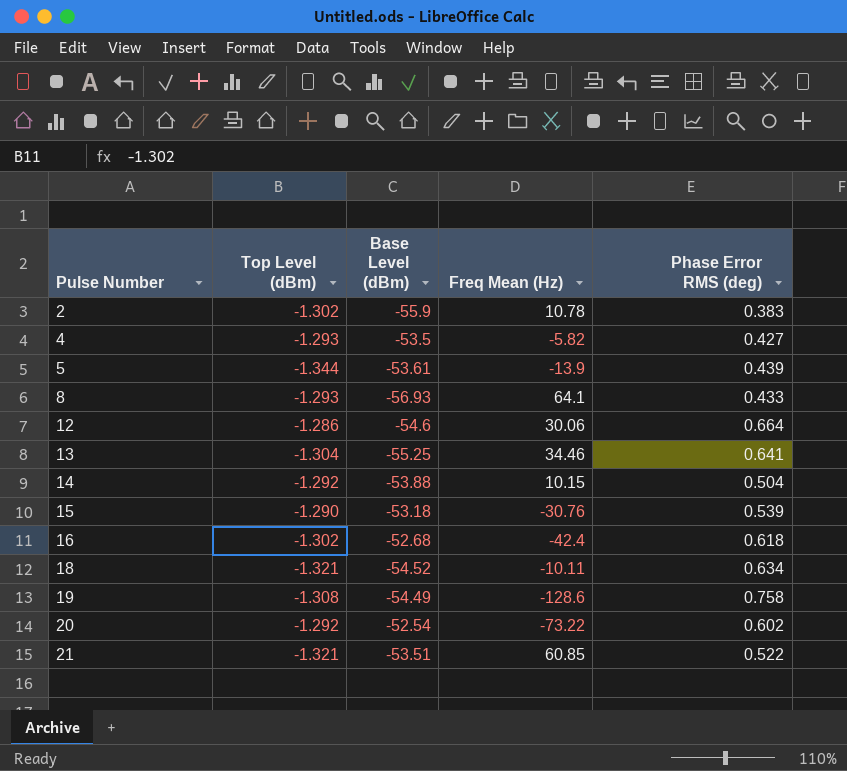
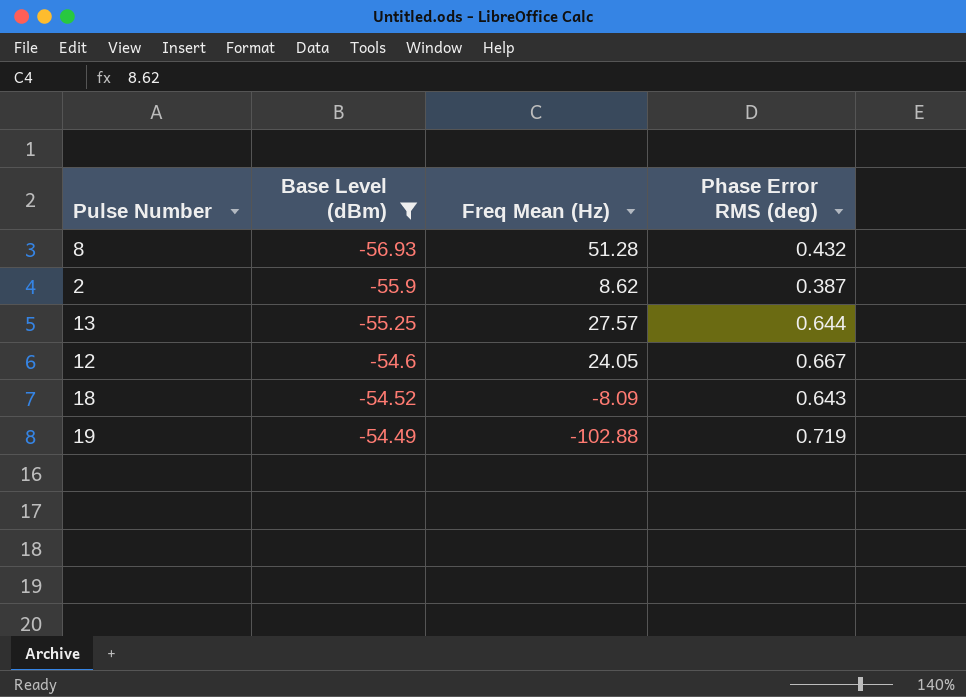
filter: none -> Base Level (dBm) <= -54.49
row order: Pulse Number ascending -> Base Level (dBm) ascending
column Top Level (dBm) | position: 2 -> none
8 | Freq Mean (Hz): 64.1 -> 51.28
8 | Phase Error RMS (deg): 0.433 -> 0.432
2 | Freq Mean (Hz): 10.78 -> 8.62
2 | Phase Error RMS (deg): 0.383 -> 0.387
13 | Freq Mean (Hz): 34.46 -> 27.57
13 | Phase Error RMS (deg): 0.641 -> 0.644
12 | Freq Mean (Hz): 30.06 -> 24.05
12 | Phase Error RMS (deg): 0.664 -> 0.667
18 | Freq Mean (Hz): -10.11 -> -8.09
18 | Phase Error RMS (deg): 0.634 -> 0.643
19 | Freq Mean (Hz): -128.6 -> -102.88
19 | Phase Error RMS (deg): 0.758 -> 0.719

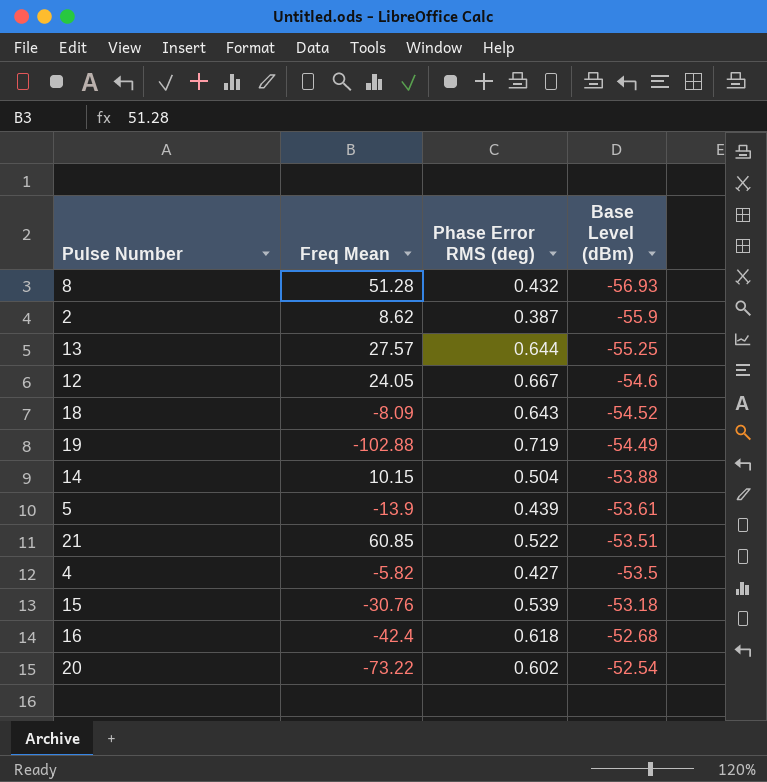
filter: Base Level (dBm) <= -54.49 -> none
column name: Freq Mean (Hz) -> Freq Mean
column Base Level (dBm) | position: 2 -> 4

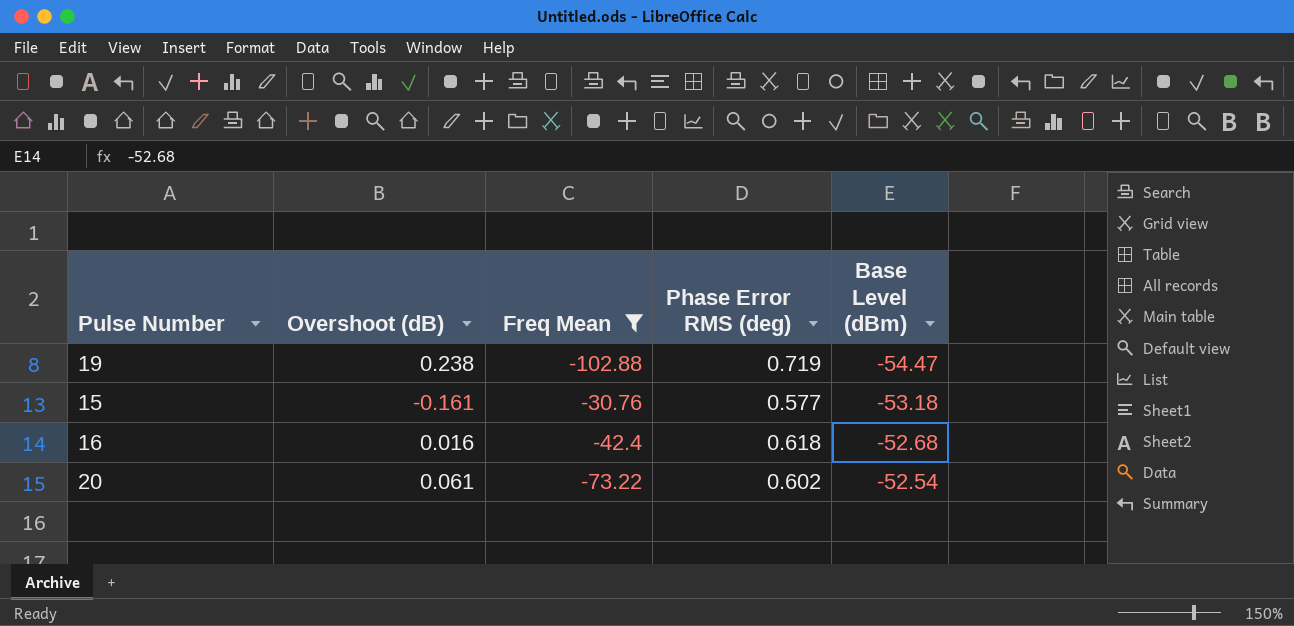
filter: none -> Freq Mean <= -30.76
column Overshoot (dB) | position: none -> 2
19 | Base Level (dBm): -54.49 -> -54.47
15 | Phase Error RMS (deg): 0.539 -> 0.577

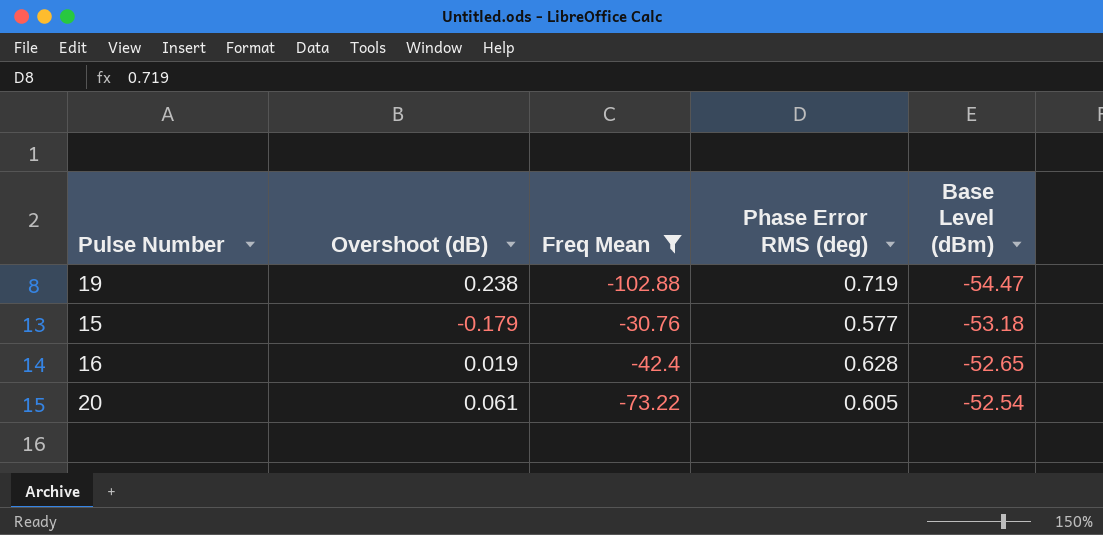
15 | Overshoot (dB): -0.161 -> -0.179
16 | Overshoot (dB): 0.016 -> 0.019
16 | Phase Error RMS (deg): 0.618 -> 0.628
16 | Base Level (dBm): -52.68 -> -52.65
20 | Phase Error RMS (deg): 0.602 -> 0.605

